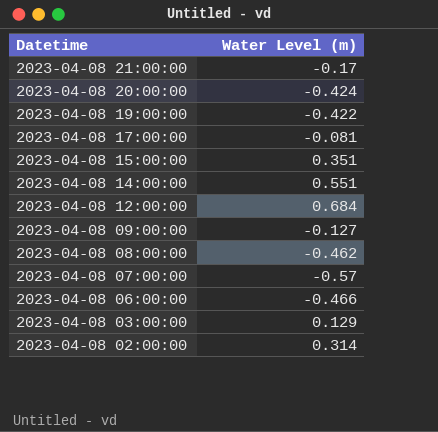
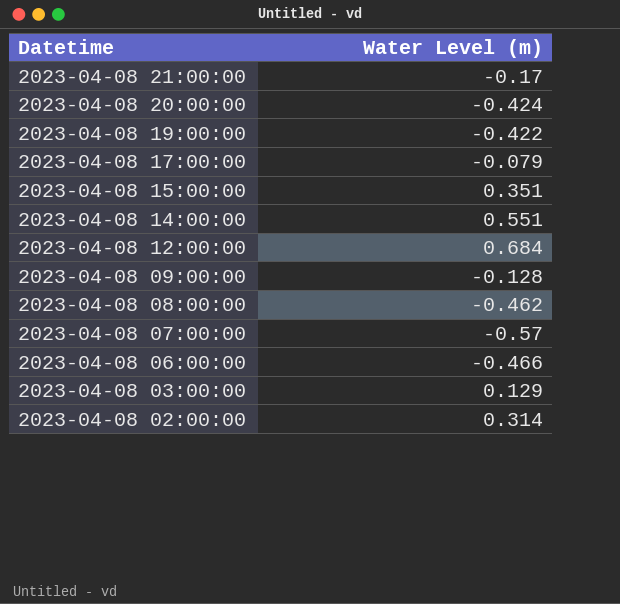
2023-04-08 17:00:00 | Water Level (m): -0.081 -> -0.079
2023-04-08 09:00:00 | Water Level (m): -0.127 -> -0.128

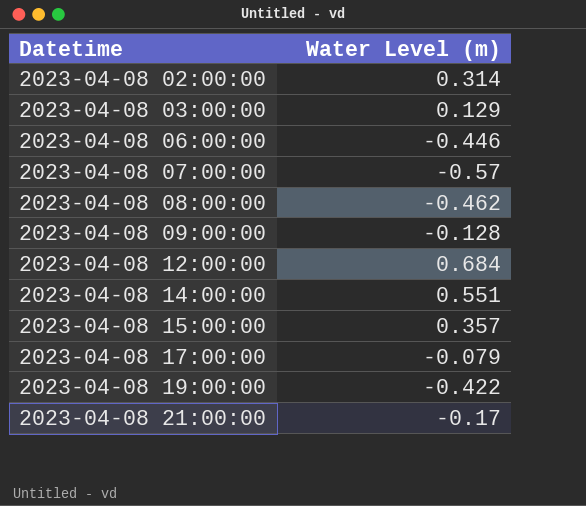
row order: Datetime descending -> Datetime ascending
row 2023-04-08 20:00:00: -0.424 -> none
2023-04-08 06:00:00 | Water Level (m): -0.466 -> -0.446
2023-04-08 15:00:00 | Water Level (m): 0.351 -> 0.357

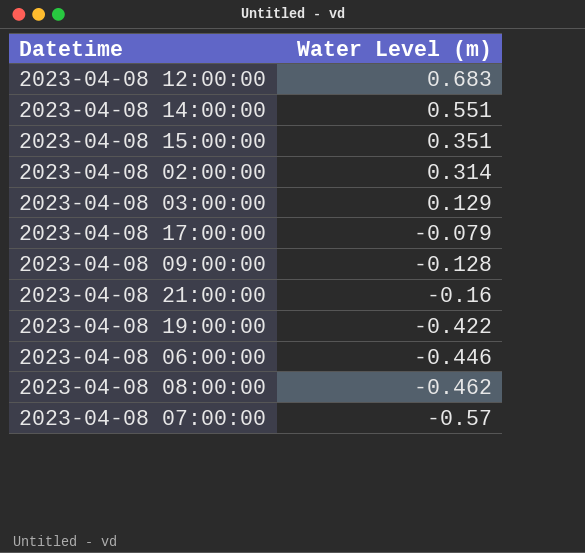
row order: Datetime ascending -> Water Level (m) descending
2023-04-08 12:00:00 | Water Level (m): 0.684 -> 0.683
2023-04-08 15:00:00 | Water Level (m): 0.357 -> 0.351
2023-04-08 21:00:00 | Water Level (m): -0.17 -> -0.16

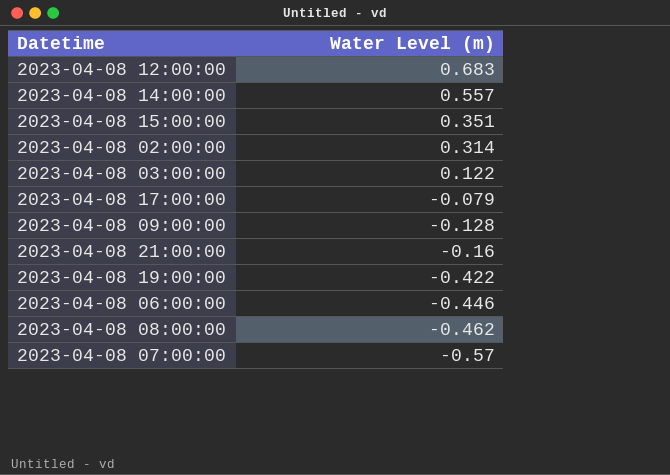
2023-04-08 14:00:00 | Water Level (m): 0.551 -> 0.557
2023-04-08 03:00:00 | Water Level (m): 0.129 -> 0.122

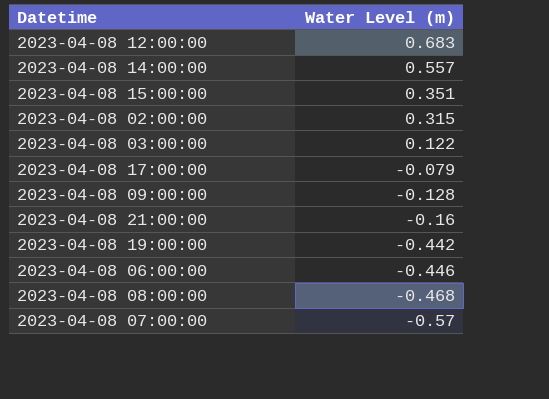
2023-04-08 02:00:00 | Water Level (m): 0.314 -> 0.315
2023-04-08 19:00:00 | Water Level (m): -0.422 -> -0.442
2023-04-08 08:00:00 | Water Level (m): -0.462 -> -0.468

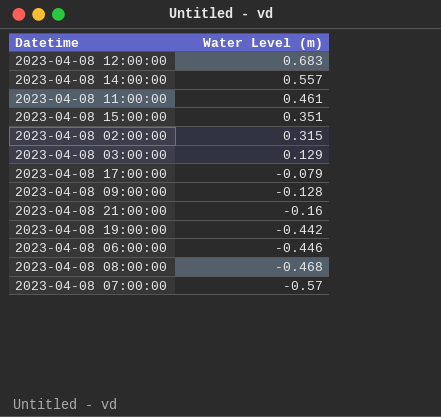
row 2023-04-08 11:00:00: none -> 0.461
2023-04-08 03:00:00 | Water Level (m): 0.122 -> 0.129

